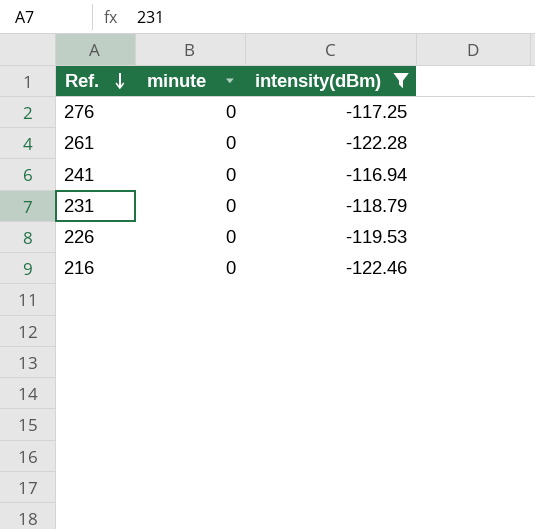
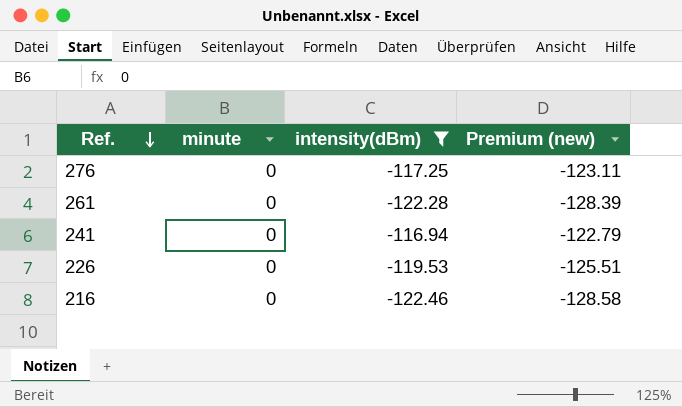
column Premium (new) | formula: none -> [intensity(dBm)] * 1.05
row 231: 0 | -118.79 -> none

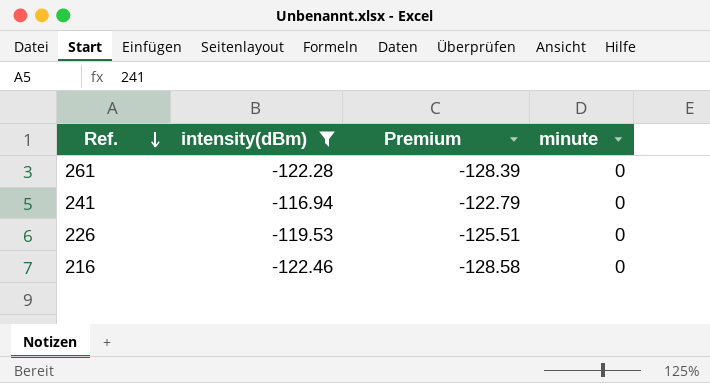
column name: Premium (new) -> Premium
column minute | position: 2 -> 4
row 276: 0 | -117.25 | -123.11 -> none

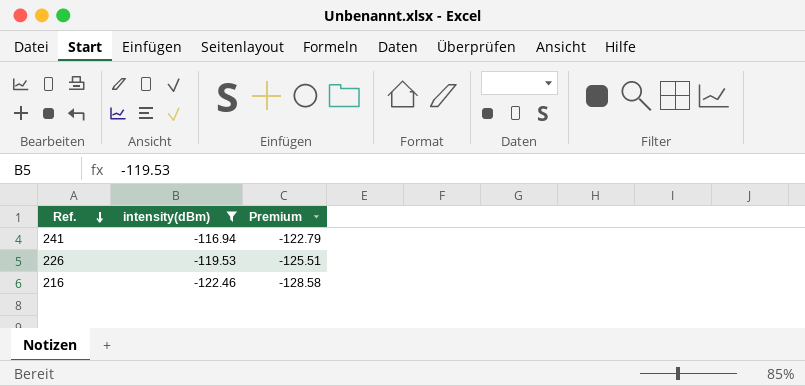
column minute | position: 4 -> none
row 261: -122.28 | -128.39 | 0 -> none

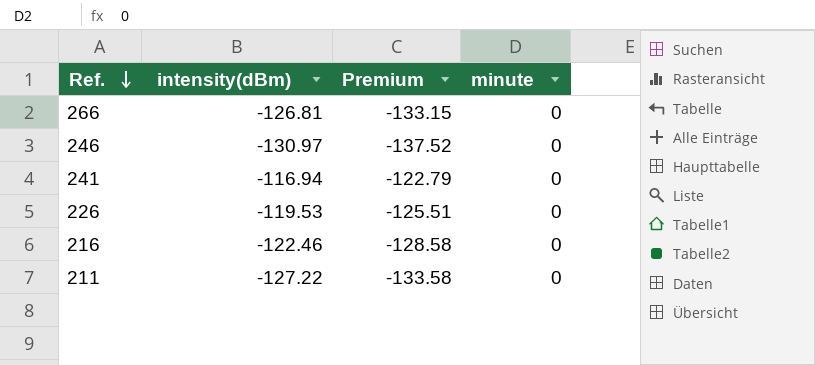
filter: intensity(dBm) >= -122.46 -> none
column minute | position: none -> 4

